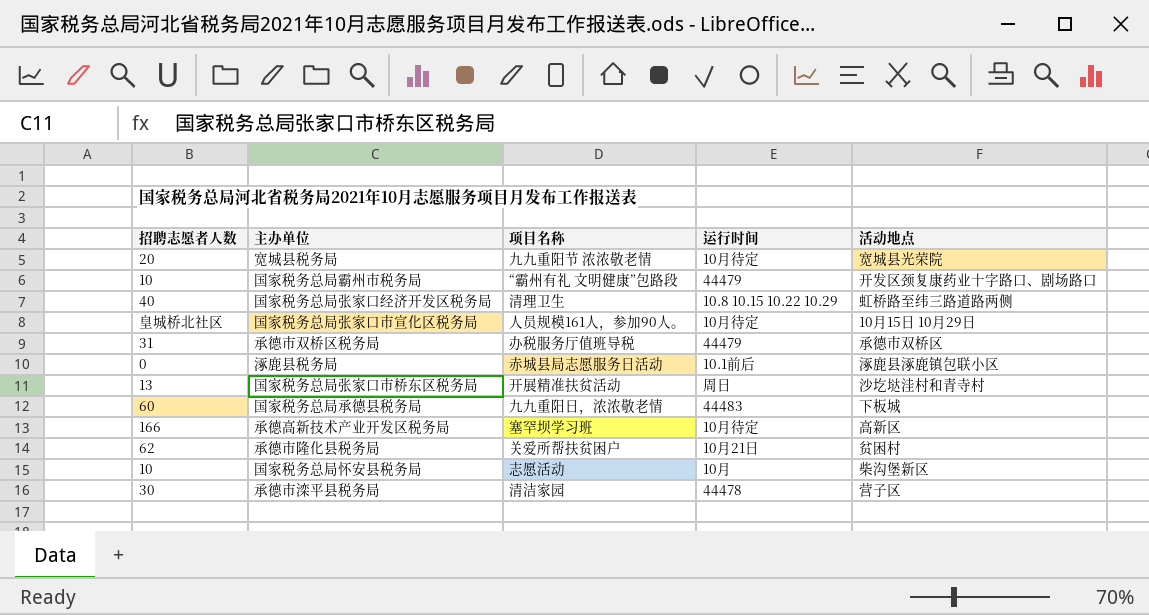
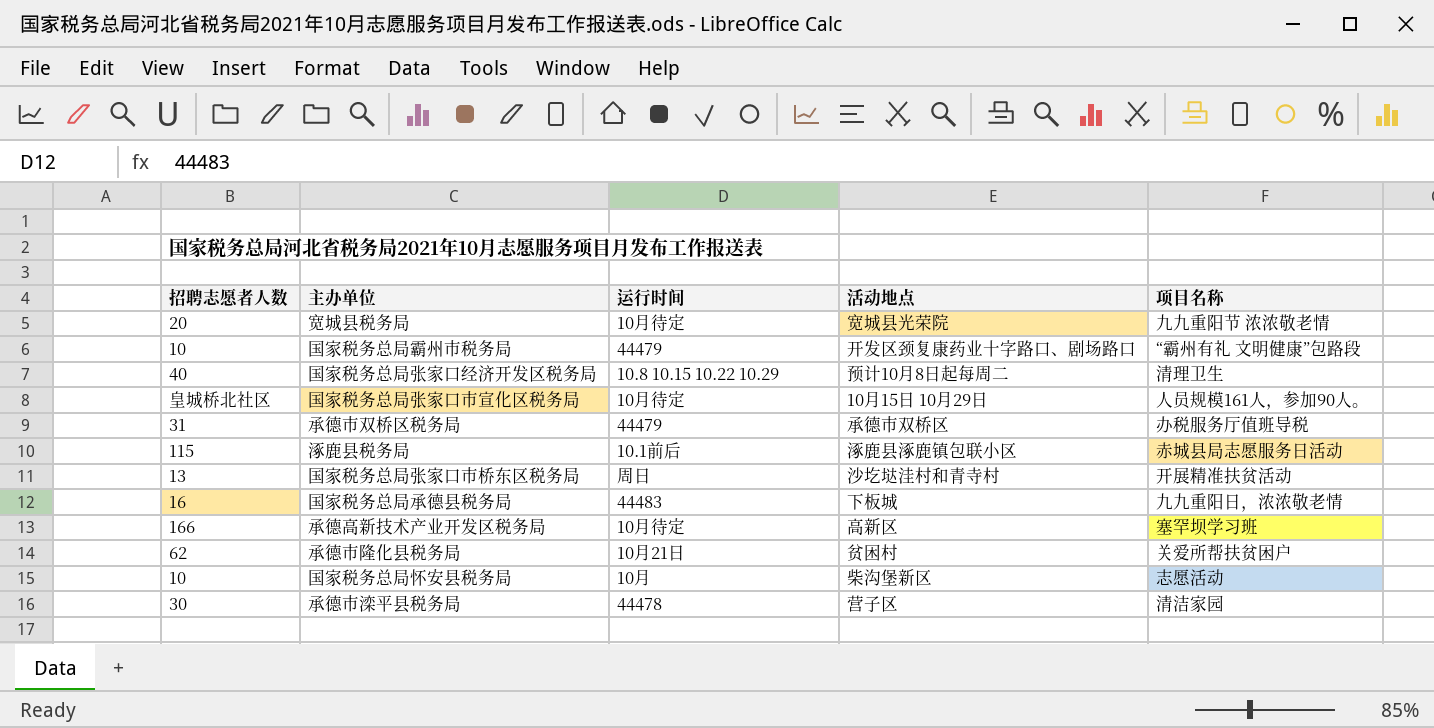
column 项目名称 | position: 3 -> 5
国家税务总局张家口经济开发区税务局 | 活动地点: 虹桥路至纬三路道路两侧 -> 预计10月8日起每周二
涿鹿县税务局 | 招聘志愿者人数: 0 -> 115
国家税务总局承德县税务局 | 招聘志愿者人数: 60 -> 16

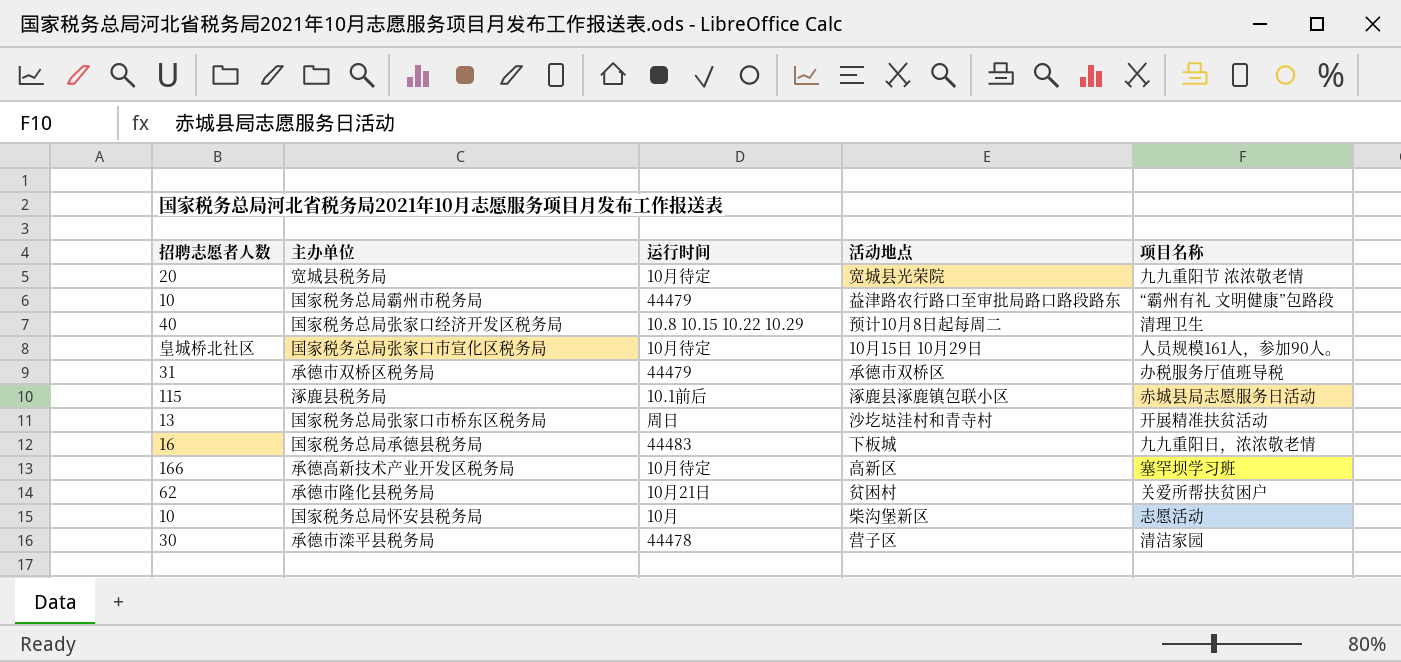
国家税务总局霸州市税务局 | 活动地点: 开发区颈复康药业十字路口、剧场路口 -> 益津路农行路口至审批局路口路段路东

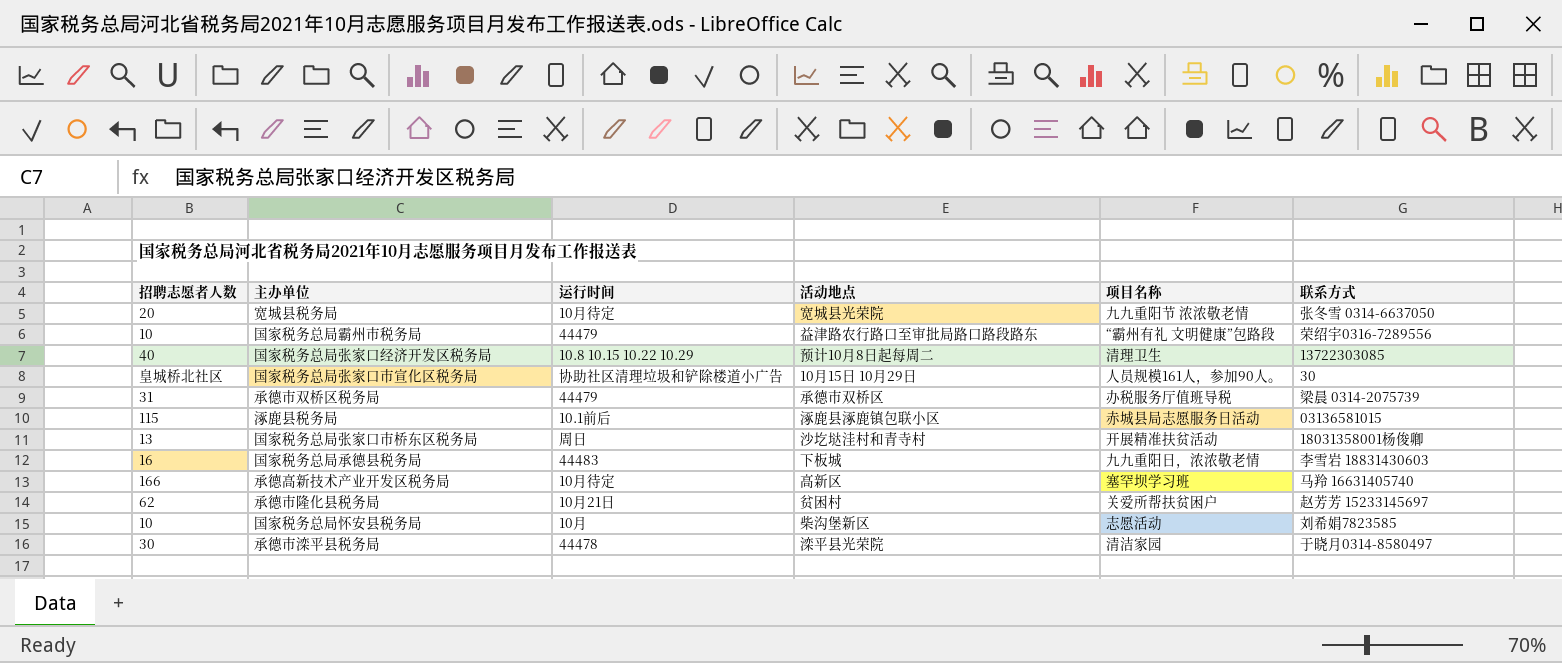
column 联系方式 | position: none -> 6
国家税务总局张家口市宣化区税务局 | 运行时间: 10月待定 -> 协助社区清理垃圾和铲除楼道小广告
承德市滦平县税务局 | 活动地点: 营子区 -> 滦平县光荣院

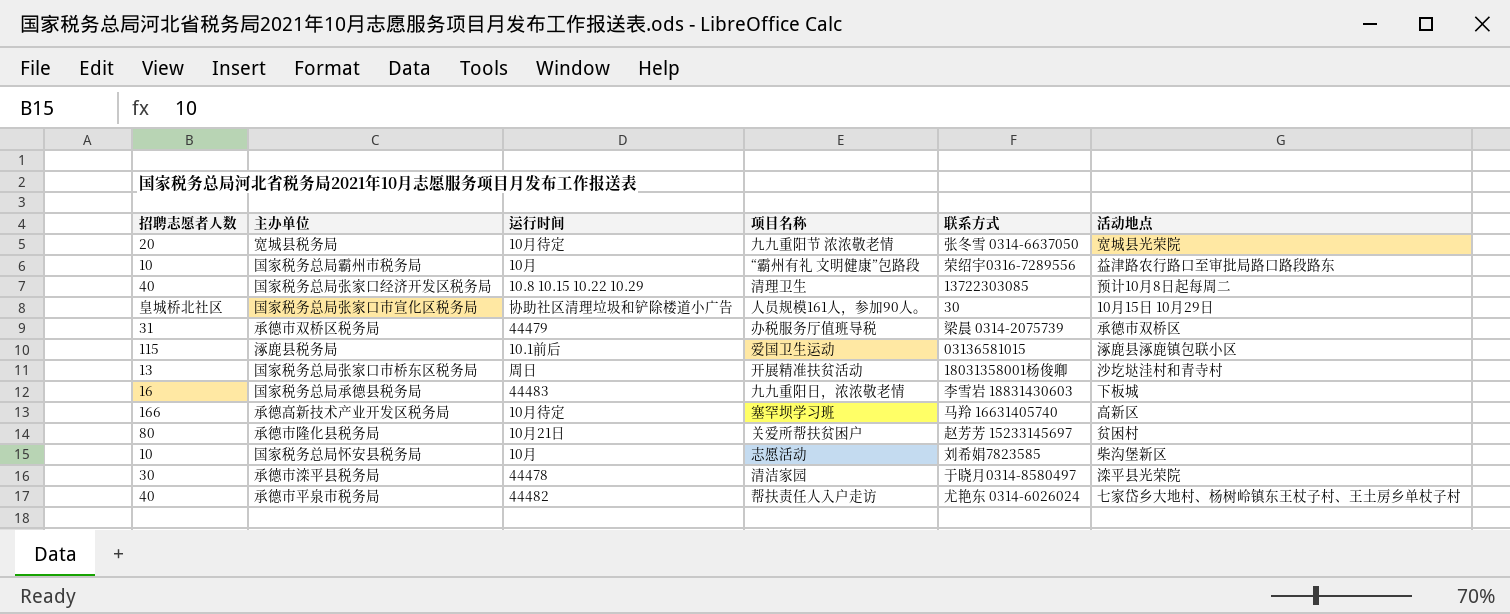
column 活动地点 | position: 4 -> 6
国家税务总局霸州市税务局 | 运行时间: 44479 -> 10月
涿鹿县税务局 | 项目名称: 赤城县局志愿服务日活动 -> 爱国卫生运动
承德市隆化县税务局 | 招聘志愿者人数: 62 -> 80
row 承德市平泉市税务局: none -> 40 | 44482 | 帮扶责任人入户走访 | 尤艳东 0314-6026024 | 七家岱乡大地村、杨树岭镇东王杖子村、王土房乡单杖子村

